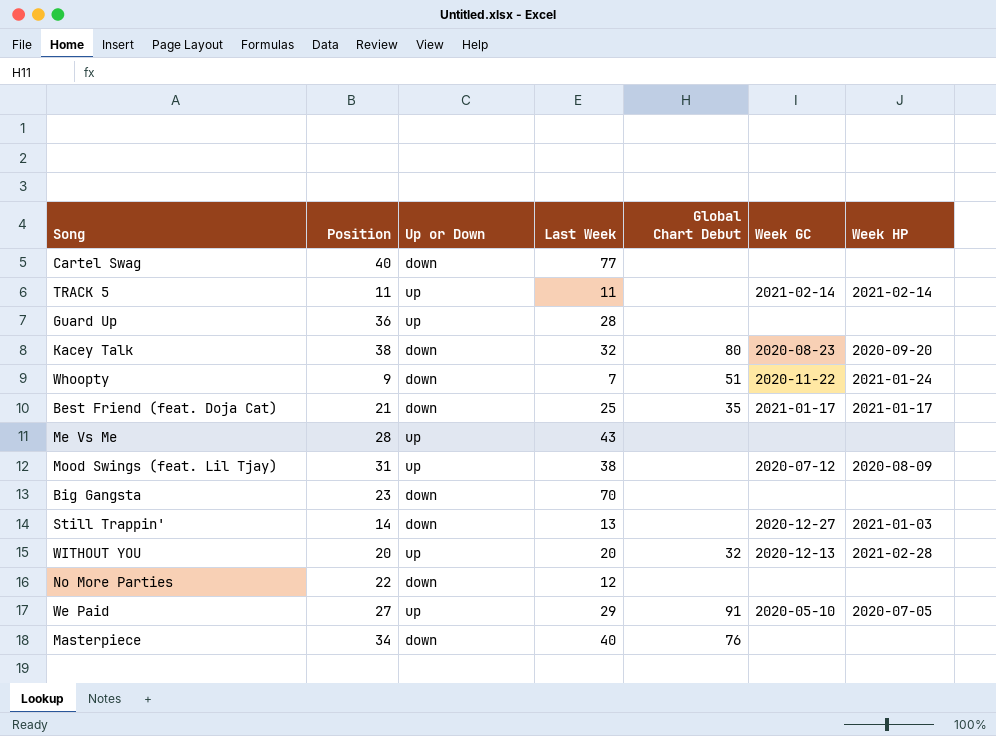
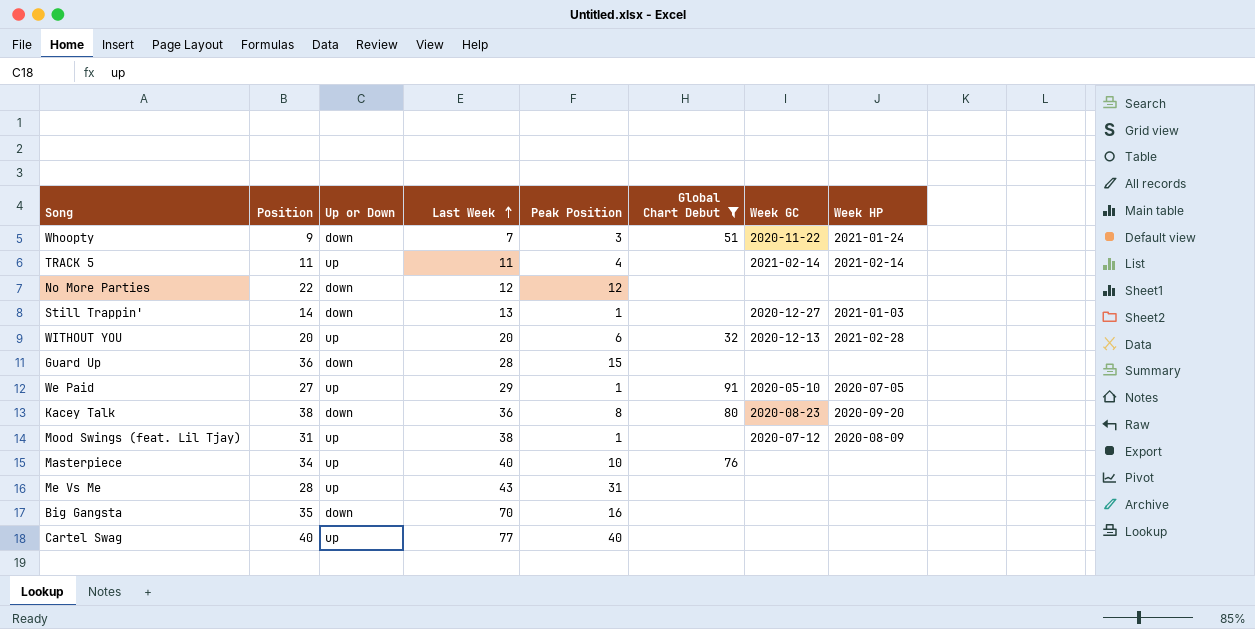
filter: none -> Global Chart Debut != 35
row order: none -> Last Week ascending
column Peak Position | position: none -> 5
Guard Up | Up or Down: up -> down
Kacey Talk | Last Week: 32 -> 36
Masterpiece | Up or Down: down -> up
Big Gangsta | Position: 23 -> 35
Cartel Swag | Up or Down: down -> up

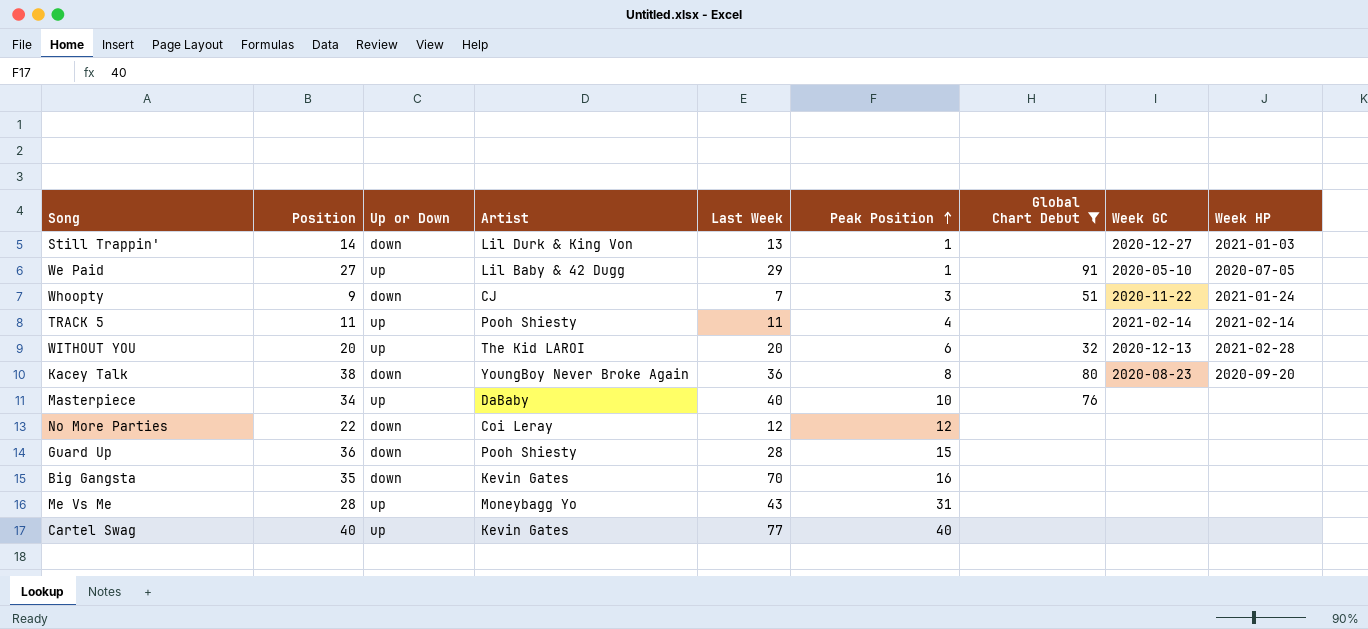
row order: Last Week ascending -> Peak Position ascending
column Artist | position: none -> 4
row Mood Swings (feat. Lil Tjay): 31 | up | 38 | 1 | none | 2020-07-12 | 2020-08-09 -> none

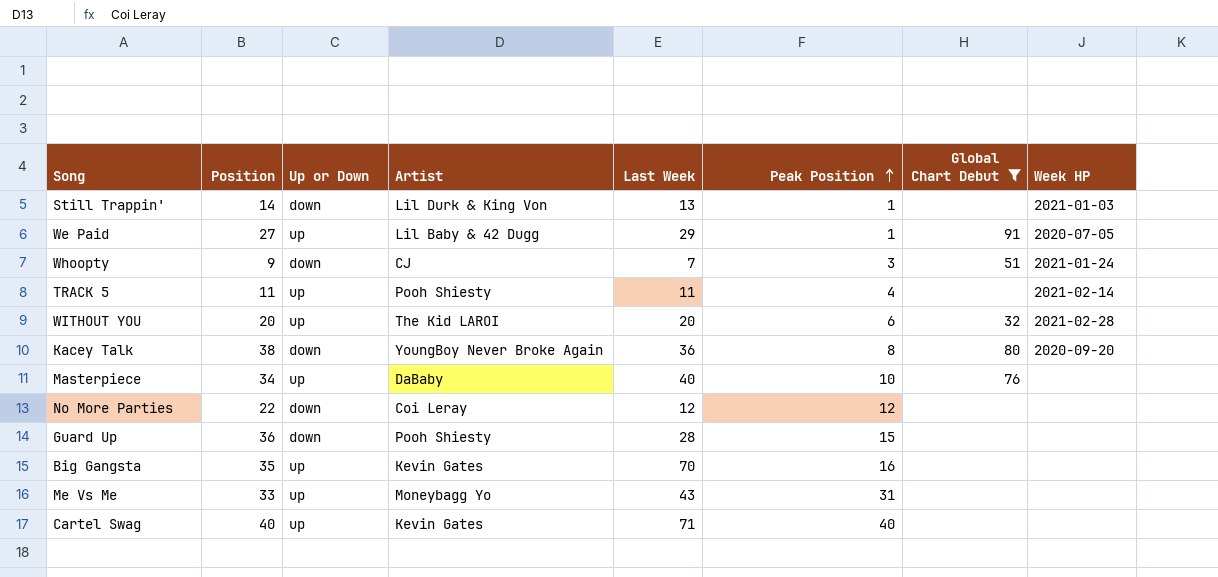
column Week GC | position: 8 -> none
Big Gangsta | Up or Down: down -> up
Me Vs Me | Position: 28 -> 33
Cartel Swag | Last Week: 77 -> 71

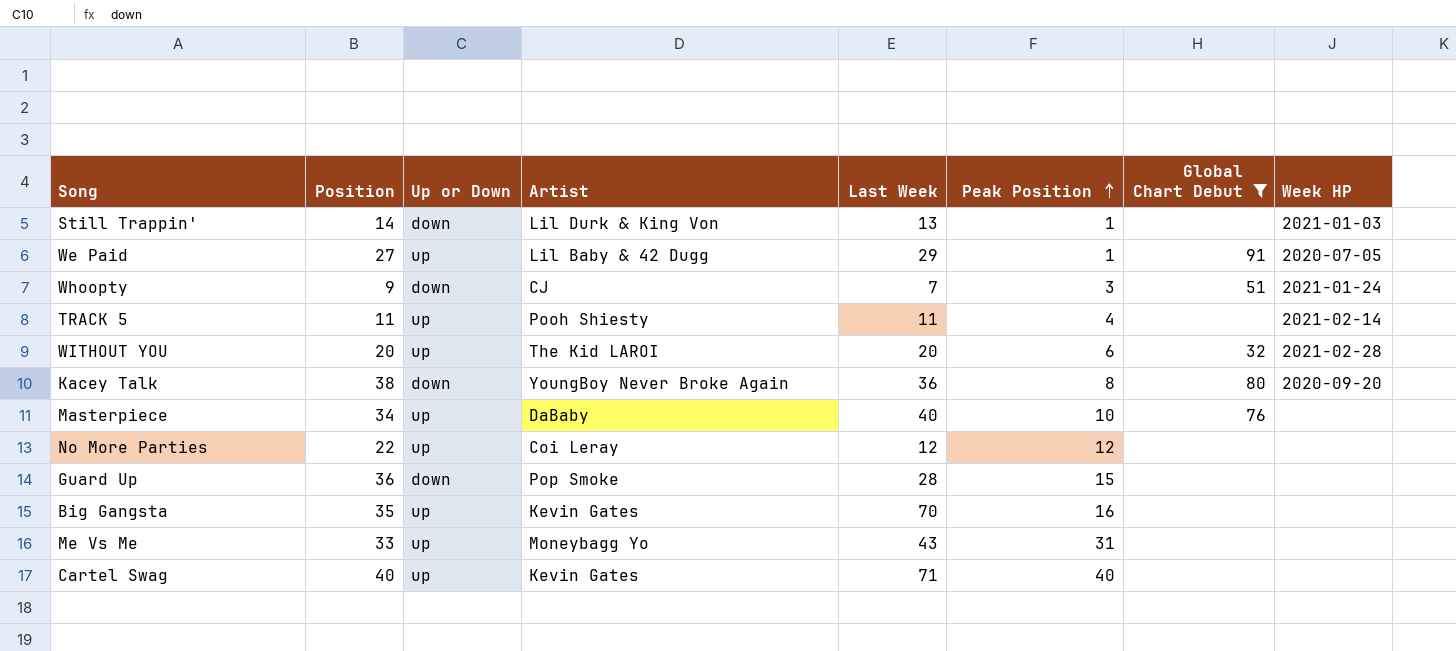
No More Parties | Up or Down: down -> up
Guard Up | Artist: Pooh Shiesty -> Pop Smoke

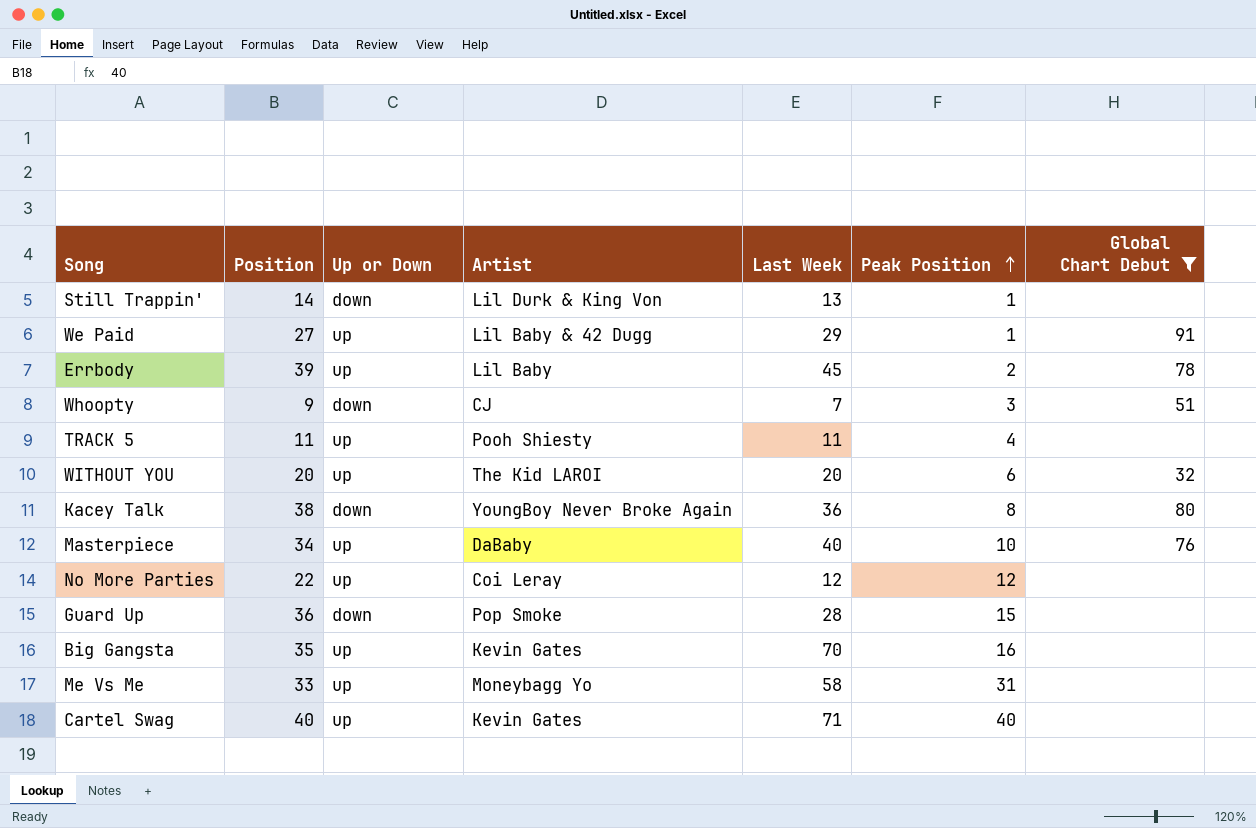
column Week HP | position: 8 -> none
row Errbody: none -> 39 | up | Lil Baby | 45 | 2 | 78
Me Vs Me | Last Week: 43 -> 58

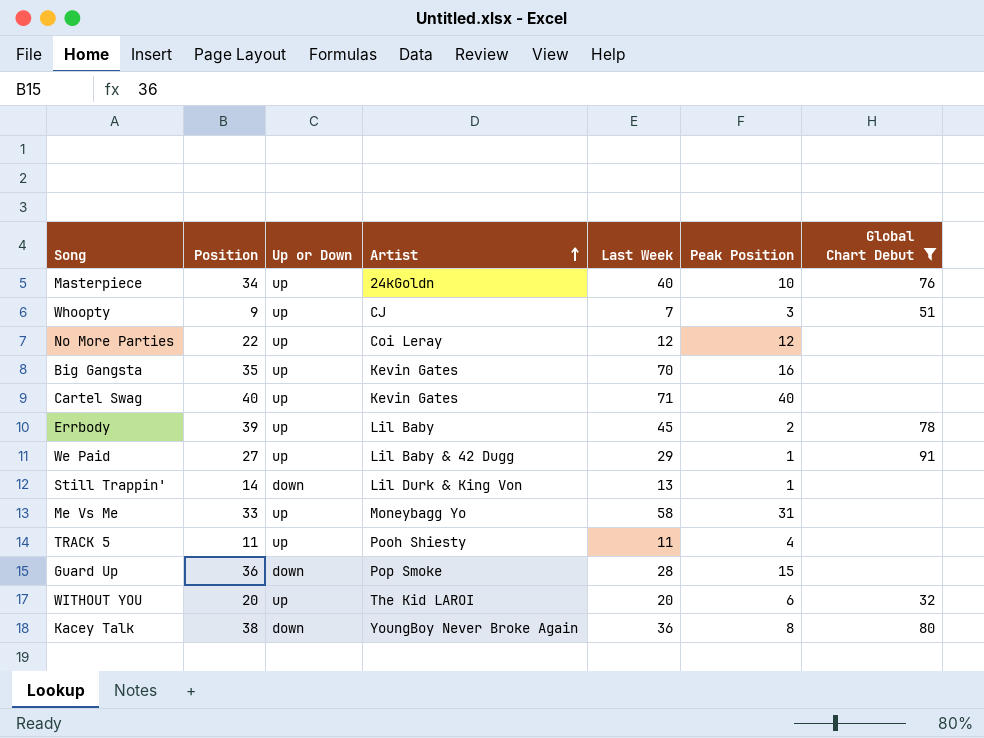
row order: Peak Position ascending -> Artist ascending
Masterpiece | Artist: DaBaby -> 24kGoldn
Whoopty | Up or Down: down -> up

